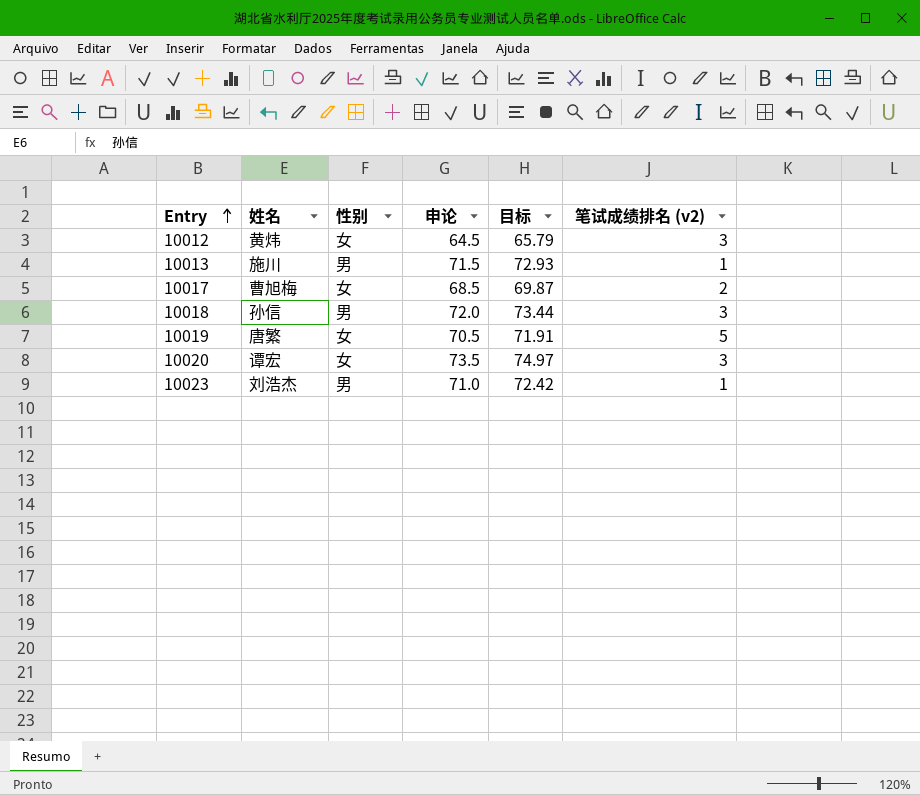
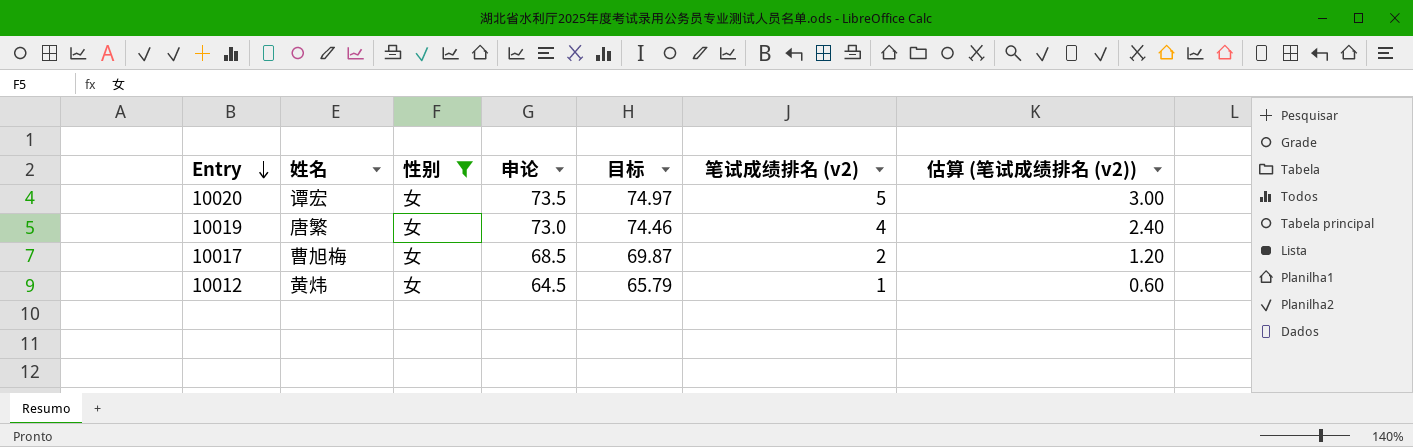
filter: none -> 性别 = 女
row order: Entry ascending -> Entry descending
column 估算 (笔试成绩排名 (v2)) | formula: none -> [笔试成绩排名 (v2)] * 0.6
10020 | 笔试成绩排名 (v2): 3 -> 5
10019 | 申论: 70.5 -> 73.0
10019 | 目标: 71.91 -> 74.46
10019 | 笔试成绩排名 (v2): 5 -> 4
10012 | 笔试成绩排名 (v2): 3 -> 1

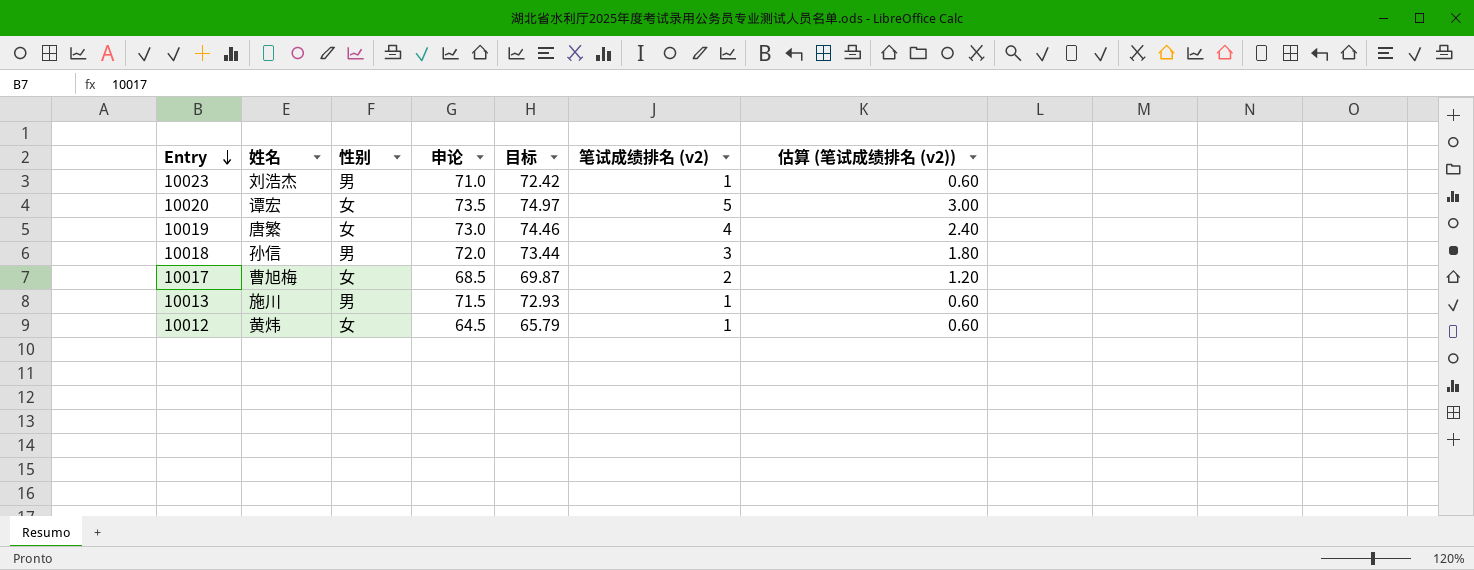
filter: 性别 = 女 -> none

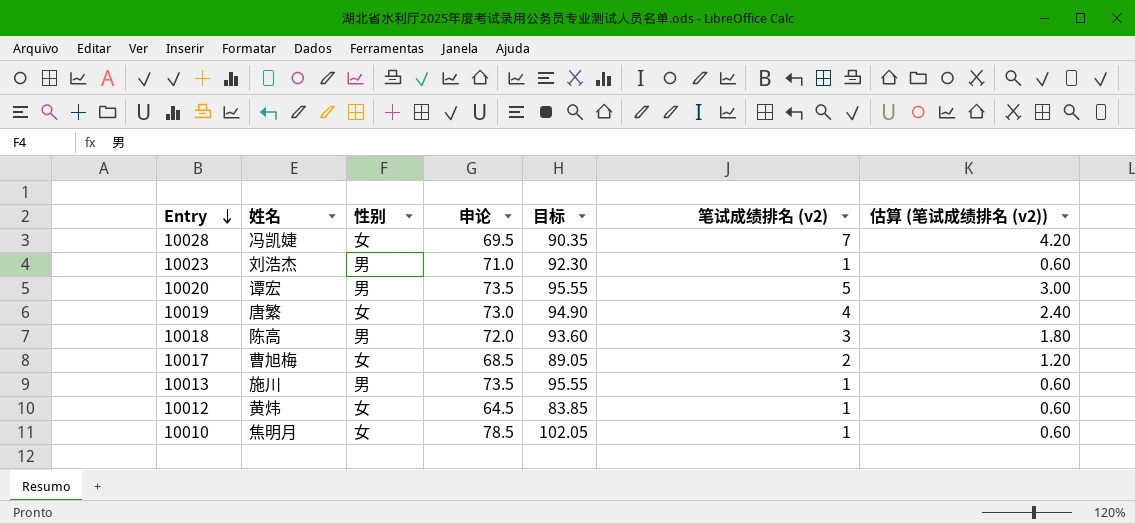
column 目标 | formula: [申论] * 1.02 -> [申论] * 1.3
row 10028: none -> 冯凯婕 | 女 | 69.5 | 90.35 | 7 | 4.20
10020 | 性别: 女 -> 男
10018 | 姓名: 孙信 -> 陈高
10013 | 申论: 71.5 -> 73.5
row 10010: none -> 焦明月 | 女 | 78.5 | 102.05 | 1 | 0.60

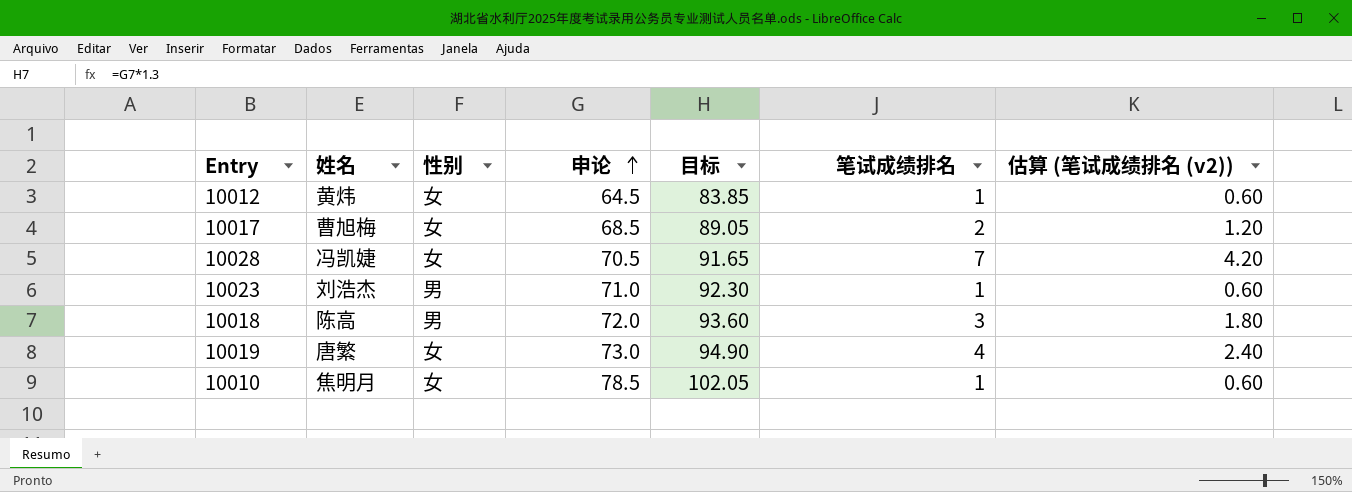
row order: Entry descending -> 申论 ascending
column name: 笔试成绩排名 (v2) -> 笔试成绩排名
row 10020: 谭宏 | 男 | 73.5 | 95.55 | 5 | 3.00 -> none
row 10013: 施川 | 男 | 73.5 | 95.55 | 1 | 0.60 -> none
10028 | 申论: 69.5 -> 70.5
10028 | 目标: 90.35 -> 91.65

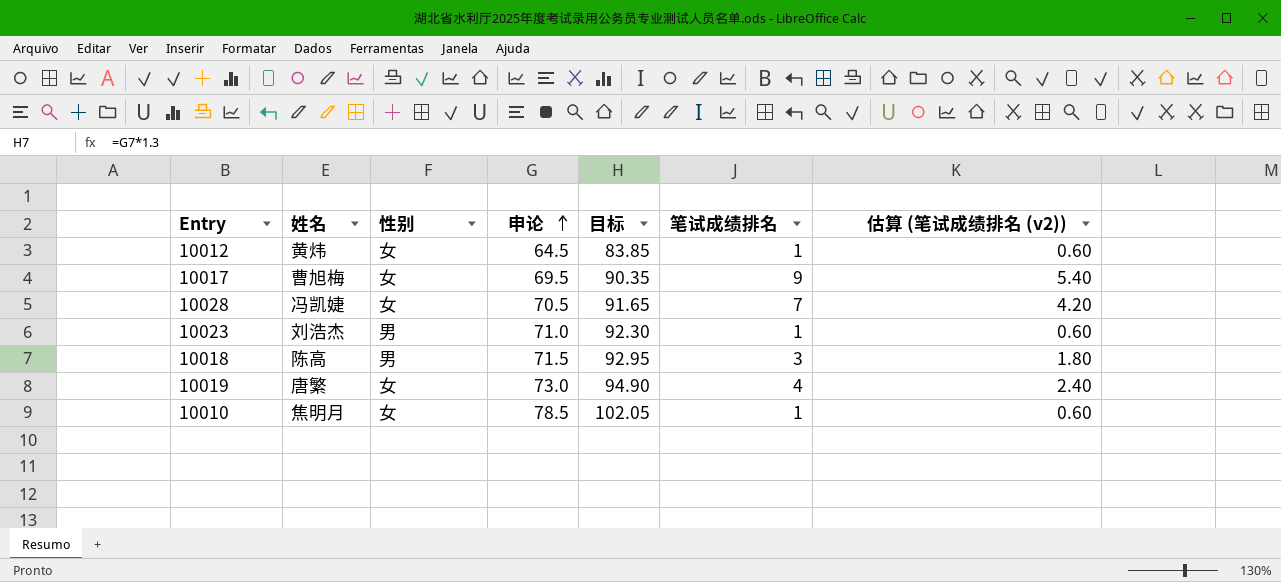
10017 | 申论: 68.5 -> 69.5
10017 | 目标: 89.05 -> 90.35
10017 | 笔试成绩排名: 2 -> 9
10017 | 估算 (笔试成绩排名 (v2)): 1.20 -> 5.40
10018 | 申论: 72.0 -> 71.5
10018 | 目标: 93.60 -> 92.95

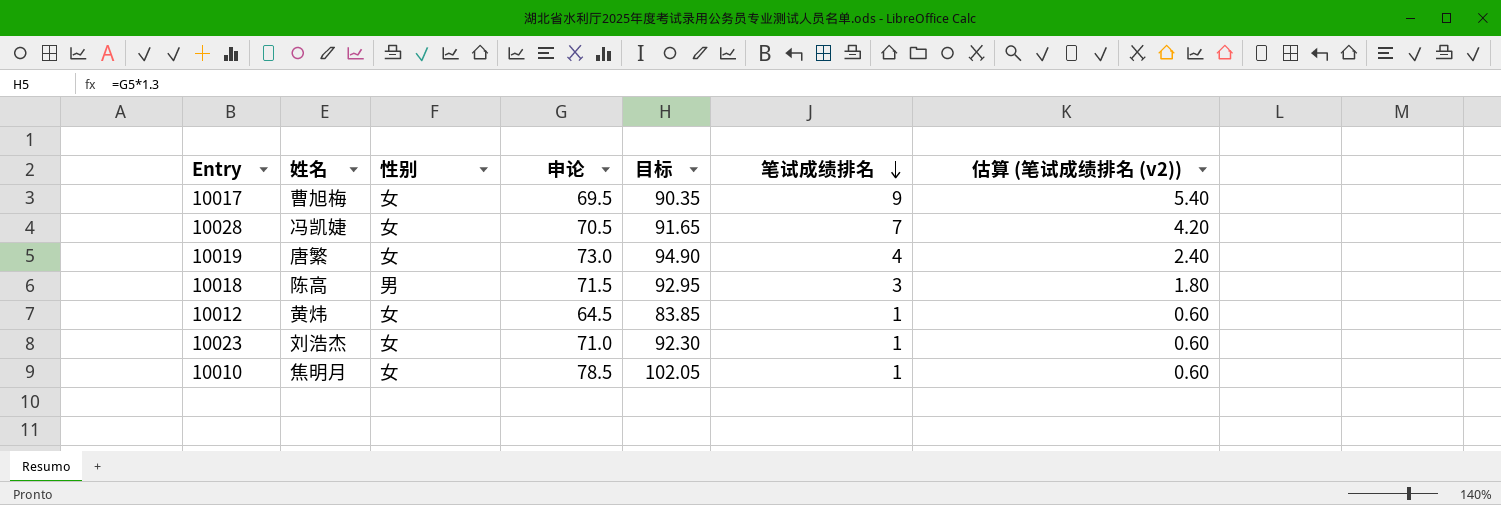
row order: 申论 ascending -> 笔试成绩排名 descending
10023 | 性别: 男 -> 女

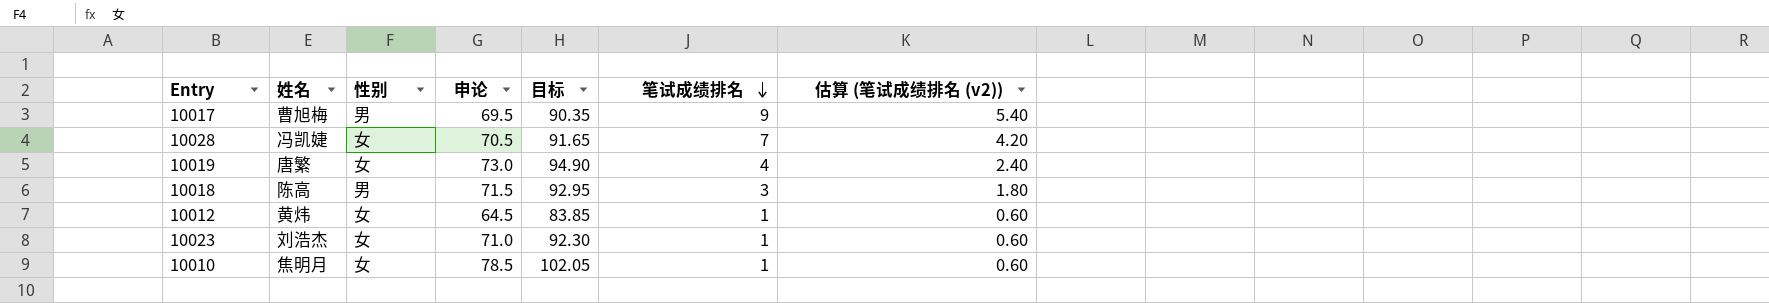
10017 | 性别: 女 -> 男

